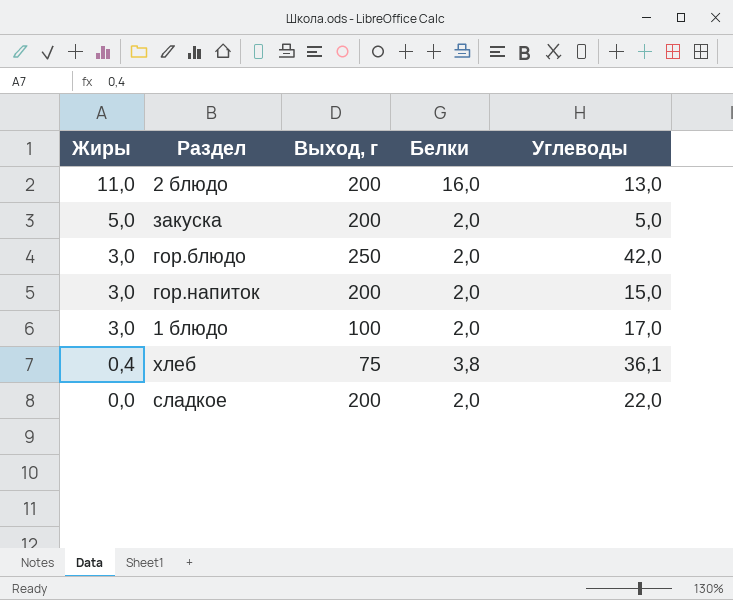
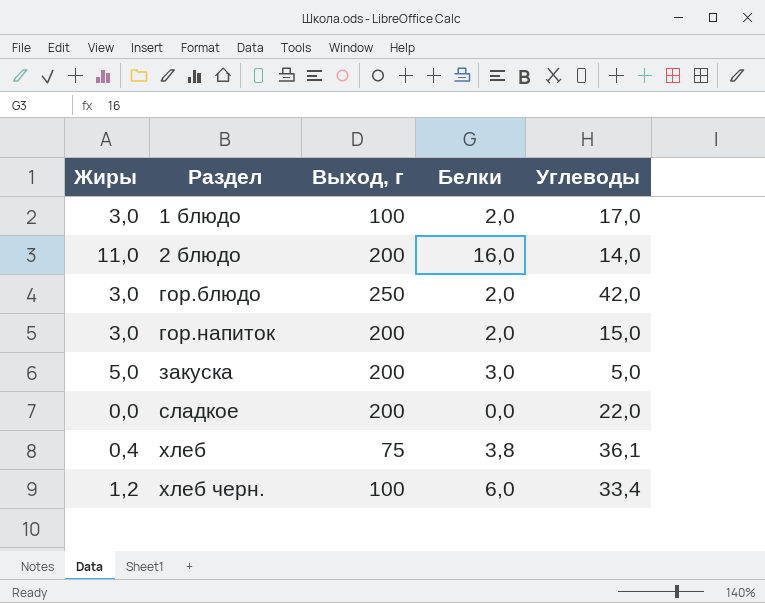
row order: Жиры descending -> Раздел ascending
2 блюдо | Углеводы: 13,0 -> 14,0
закуска | Белки: 2,0 -> 3,0
сладкое | Белки: 2,0 -> 0,0
row хлеб черн.: none -> 1,2 | 100 | 6,0 | 33,4

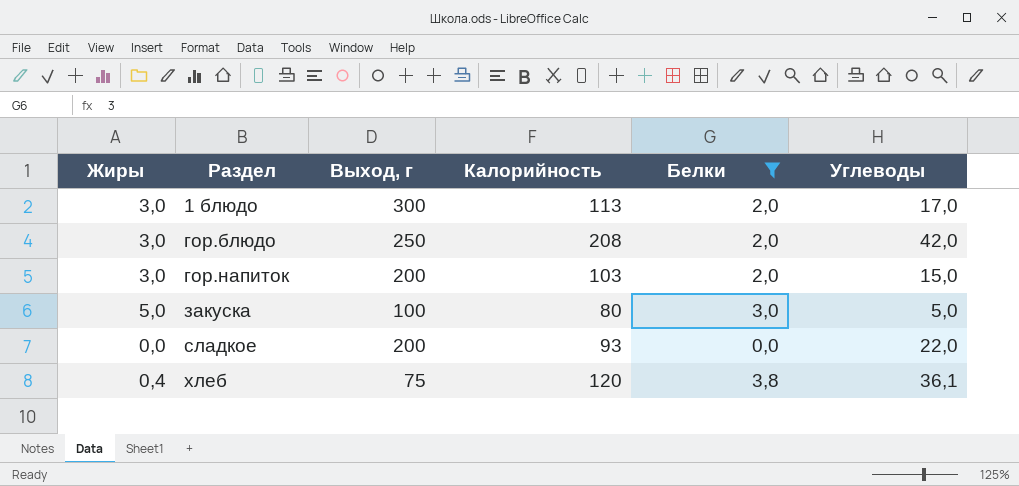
filter: none -> Белки <= 3,8
column Калорийность | position: none -> 4
1 блюдо | Выход, г: 100 -> 300
закуска | Выход, г: 200 -> 100

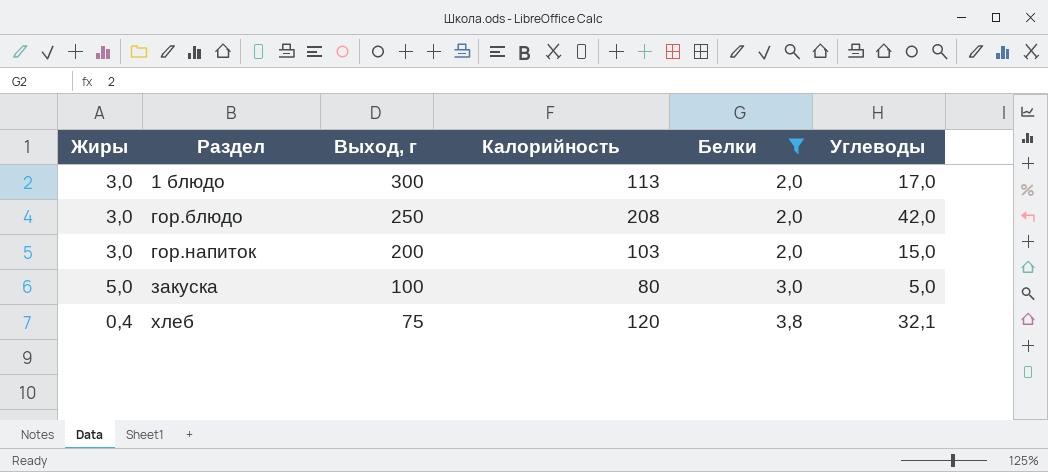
row сладкое: 0,0 | 200 | 93 | 0,0 | 22,0 -> none
хлеб | Углеводы: 36,1 -> 32,1

